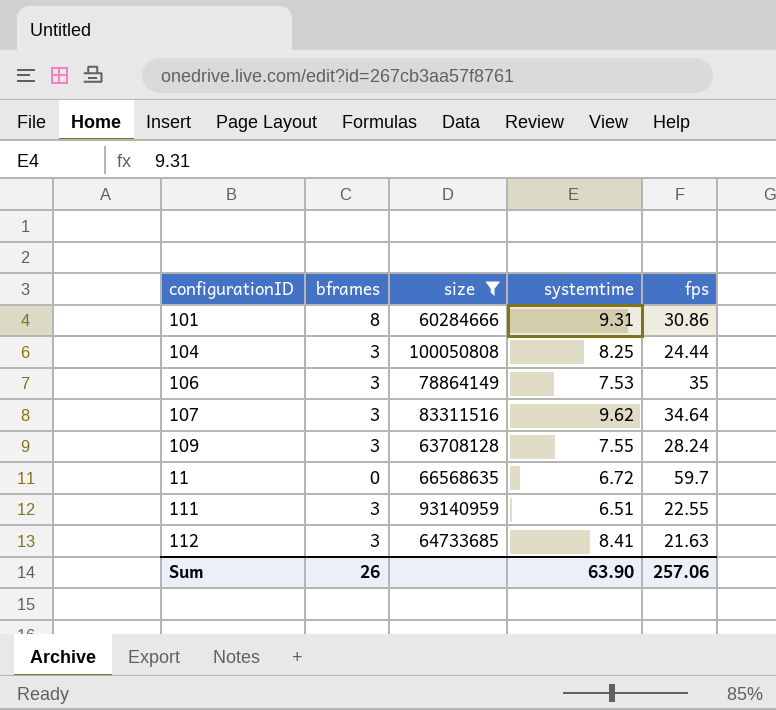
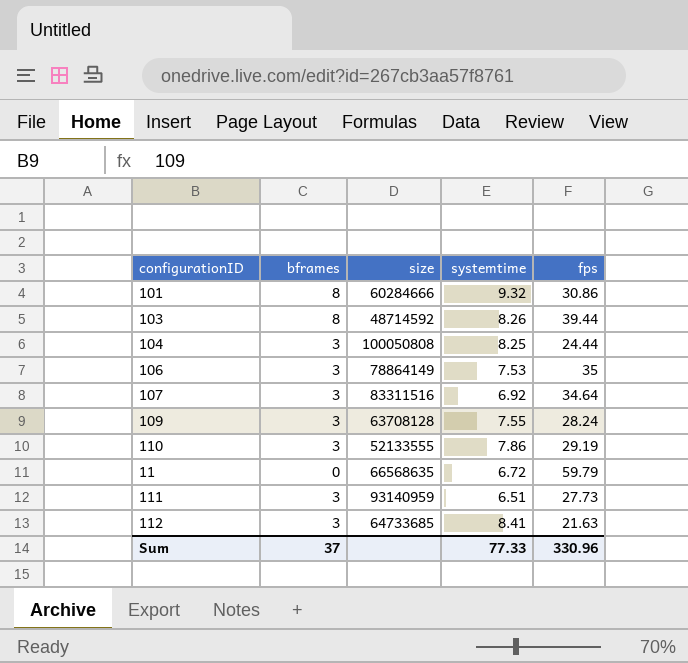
filter: size >= 60284666 -> none
101 | systemtime: 9.31 -> 9.32
107 | systemtime: 9.62 -> 6.92
11 | fps: 59.7 -> 59.79
111 | fps: 22.55 -> 27.73
Sum | bframes: 26 -> 37
Sum | systemtime: 63.90 -> 77.33
Sum | fps: 257.06 -> 330.96

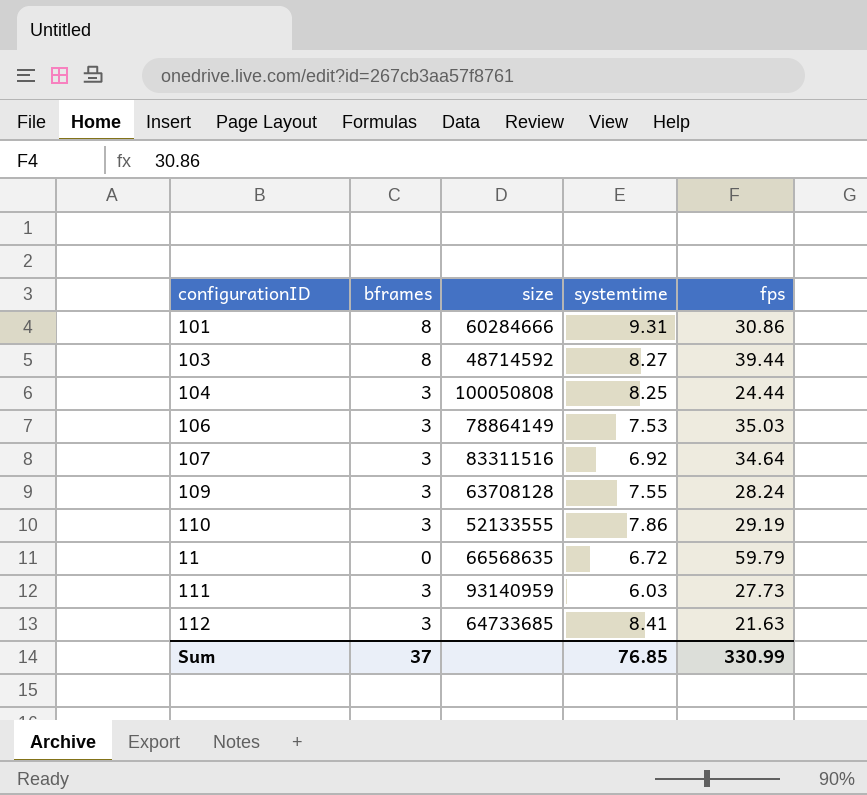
101 | systemtime: 9.32 -> 9.31
103 | systemtime: 8.26 -> 8.27
106 | fps: 35 -> 35.03
111 | systemtime: 6.51 -> 6.03
Sum | systemtime: 77.33 -> 76.85
Sum | fps: 330.96 -> 330.99

